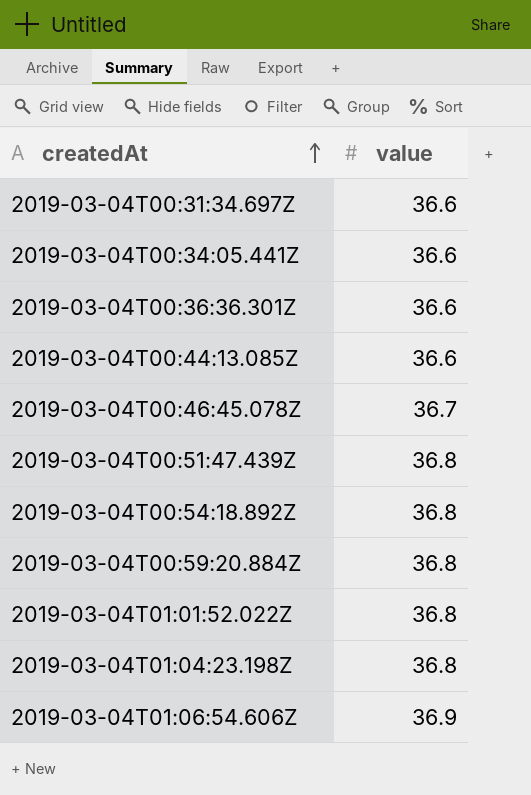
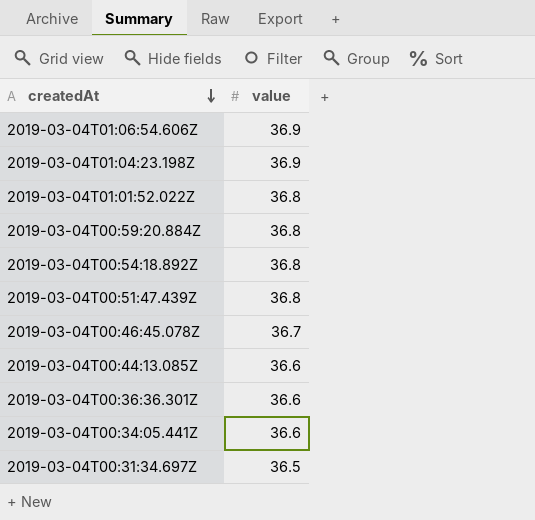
row order: createdAt ascending -> createdAt descending
2019-03-04T01:04:23.198Z | value: 36.8 -> 36.9
2019-03-04T00:31:34.697Z | value: 36.6 -> 36.5

